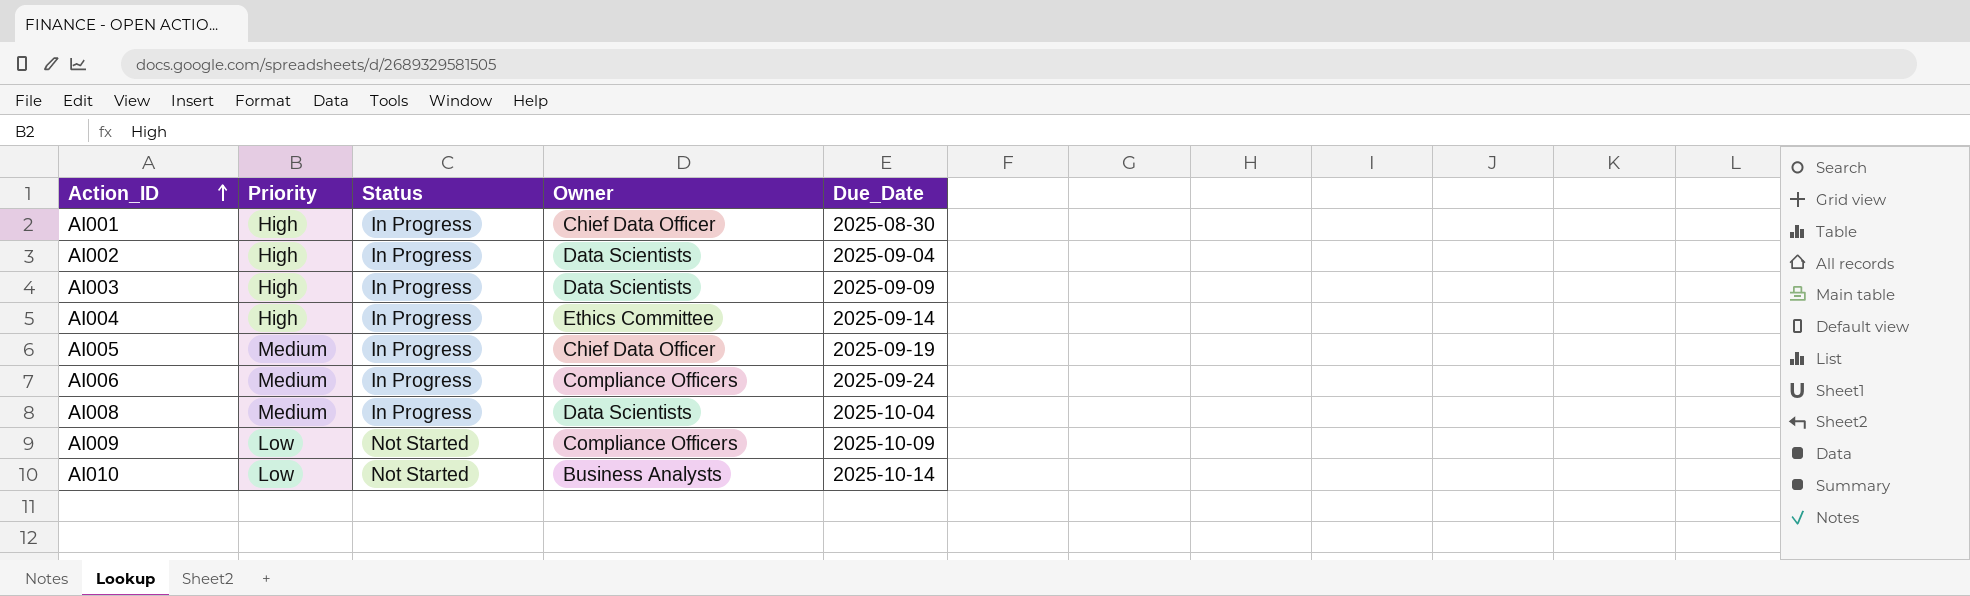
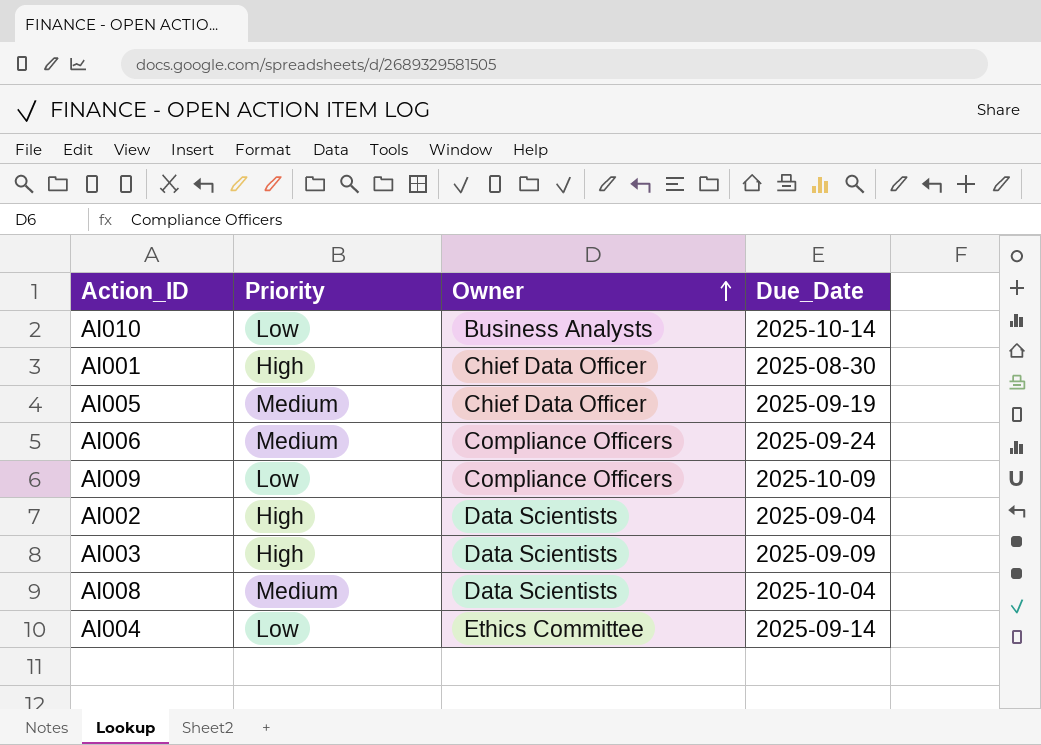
row order: Action_ID ascending -> Owner ascending
column Status | position: 3 -> none
AI004 | Priority: High -> Low

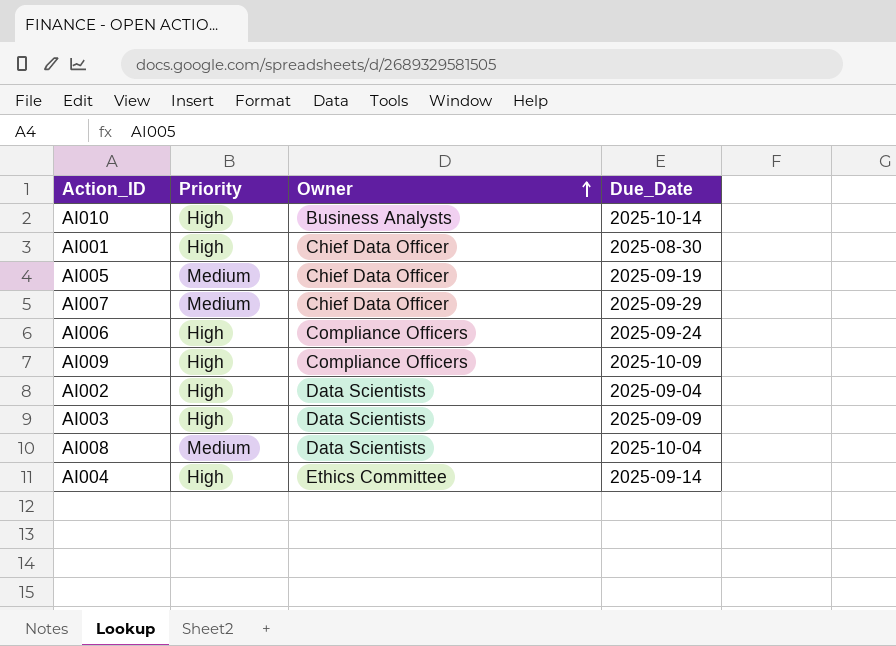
AI010 | Priority: Low -> High
row AI007: none -> Medium | Chief Data Officer | 2025-09-29
AI006 | Priority: Medium -> High
AI009 | Priority: Low -> High
AI004 | Priority: Low -> High

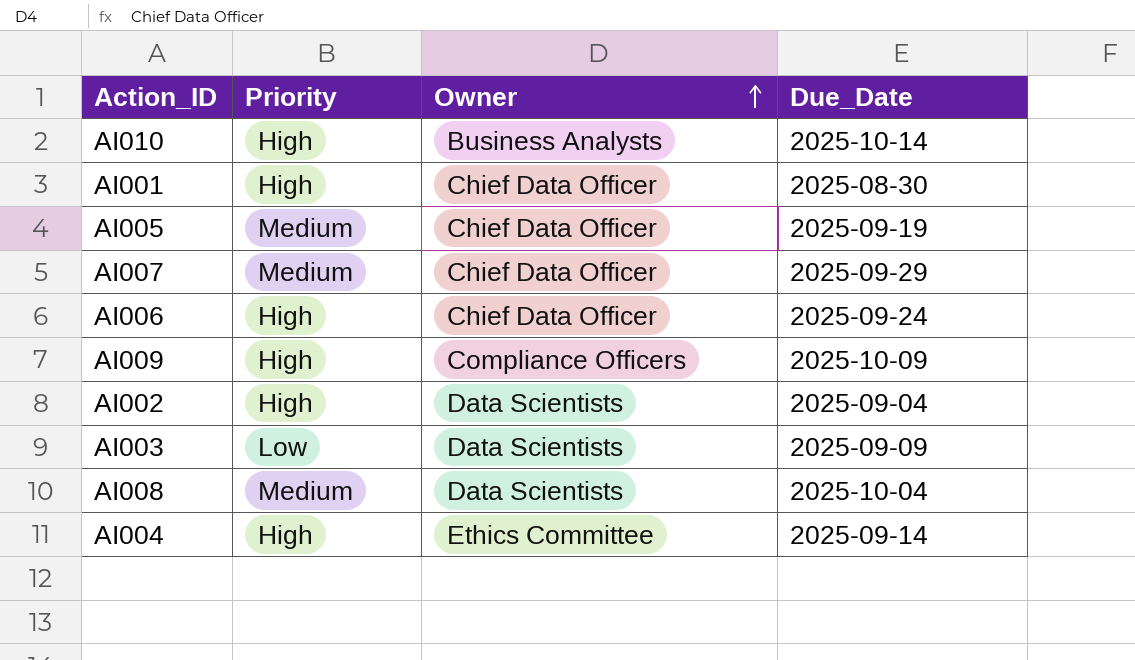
AI006 | Owner: Compliance Officers -> Chief Data Officer
AI003 | Priority: High -> Low

